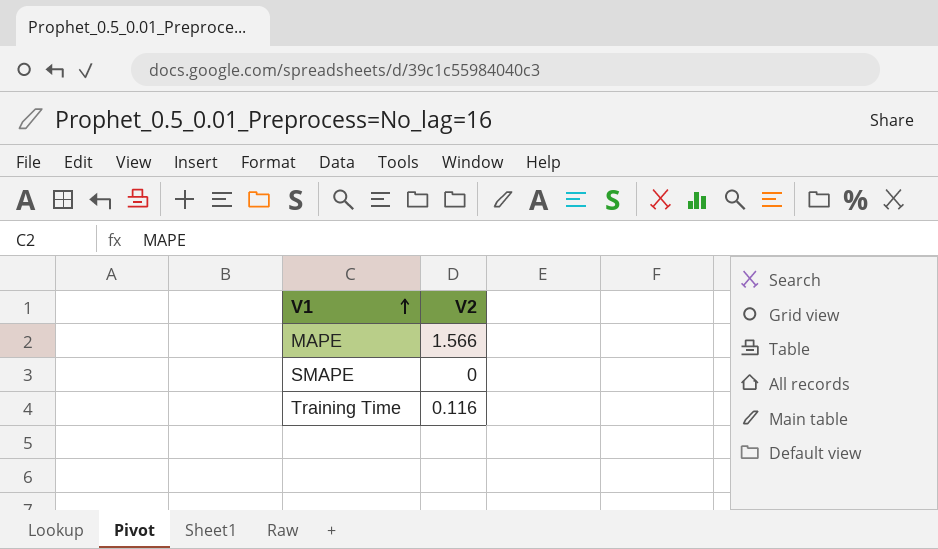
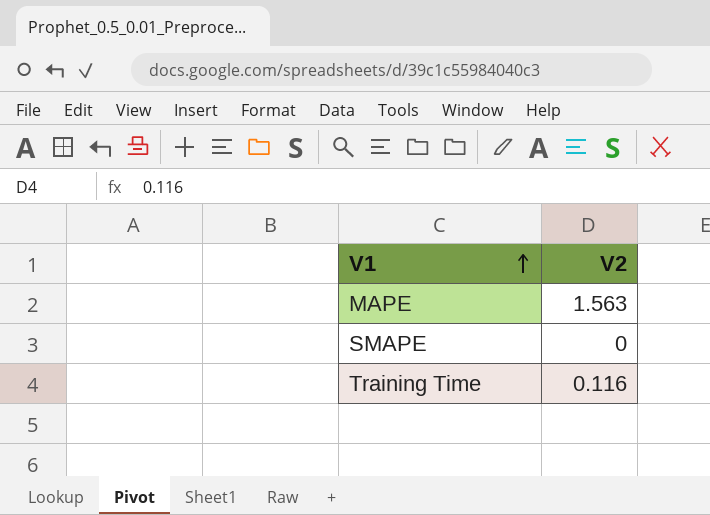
MAPE | V2: 1.566 -> 1.563

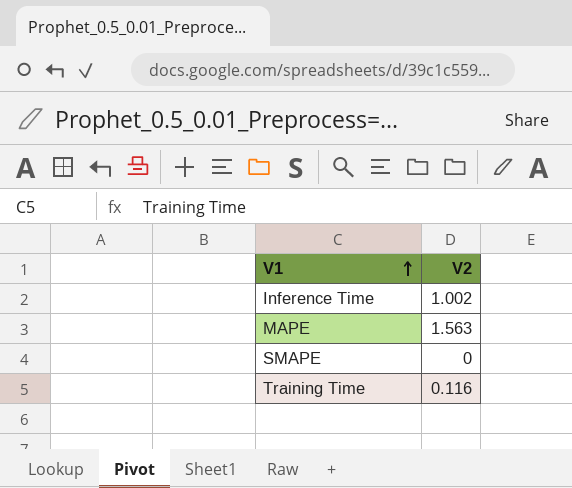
row Inference Time: none -> 1.002

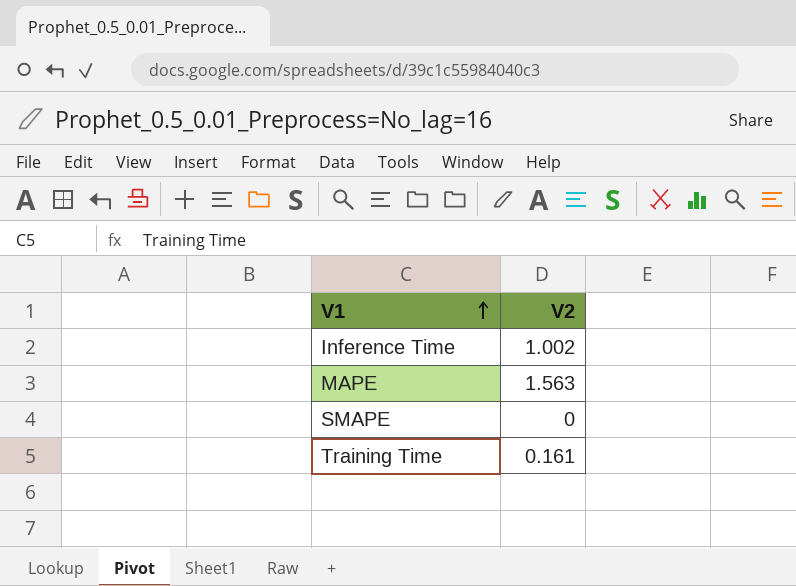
Training Time | V2: 0.116 -> 0.161

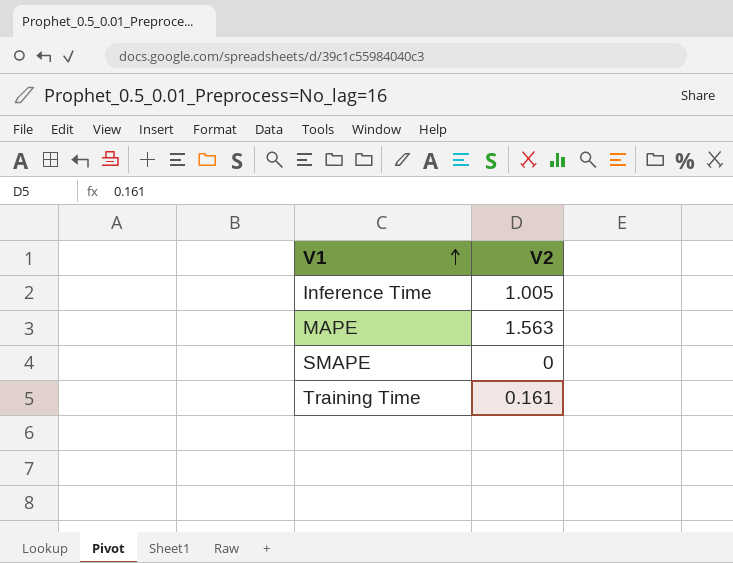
Inference Time | V2: 1.002 -> 1.005

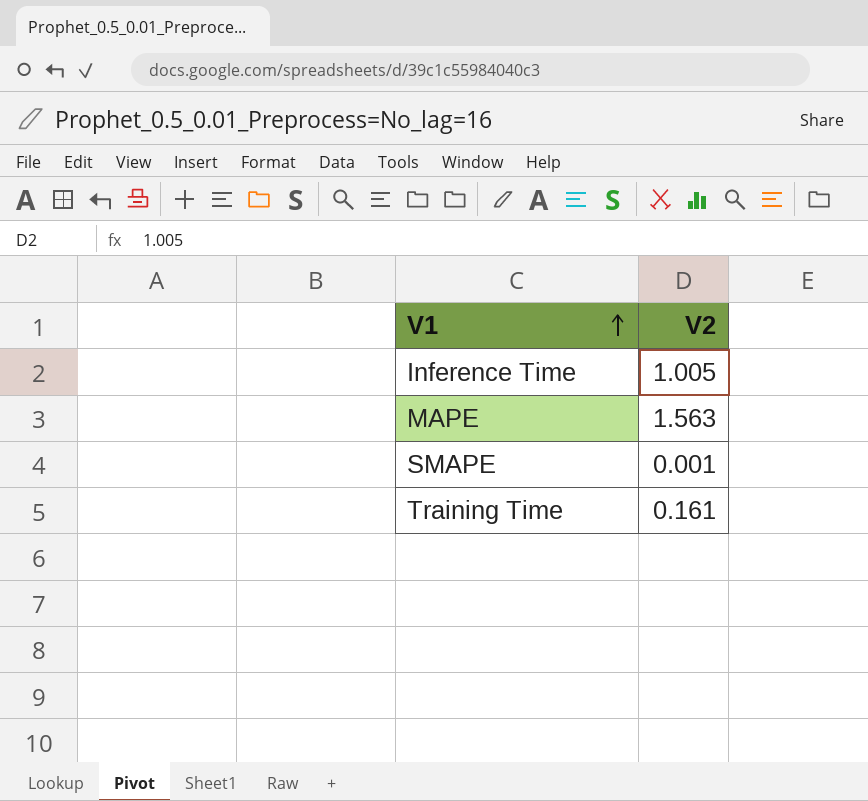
SMAPE | V2: 0 -> 0.001

